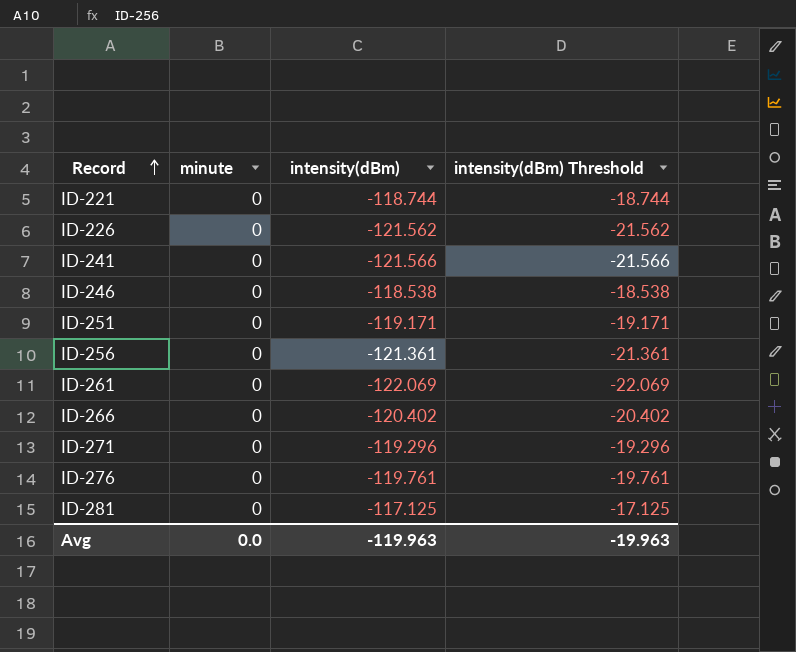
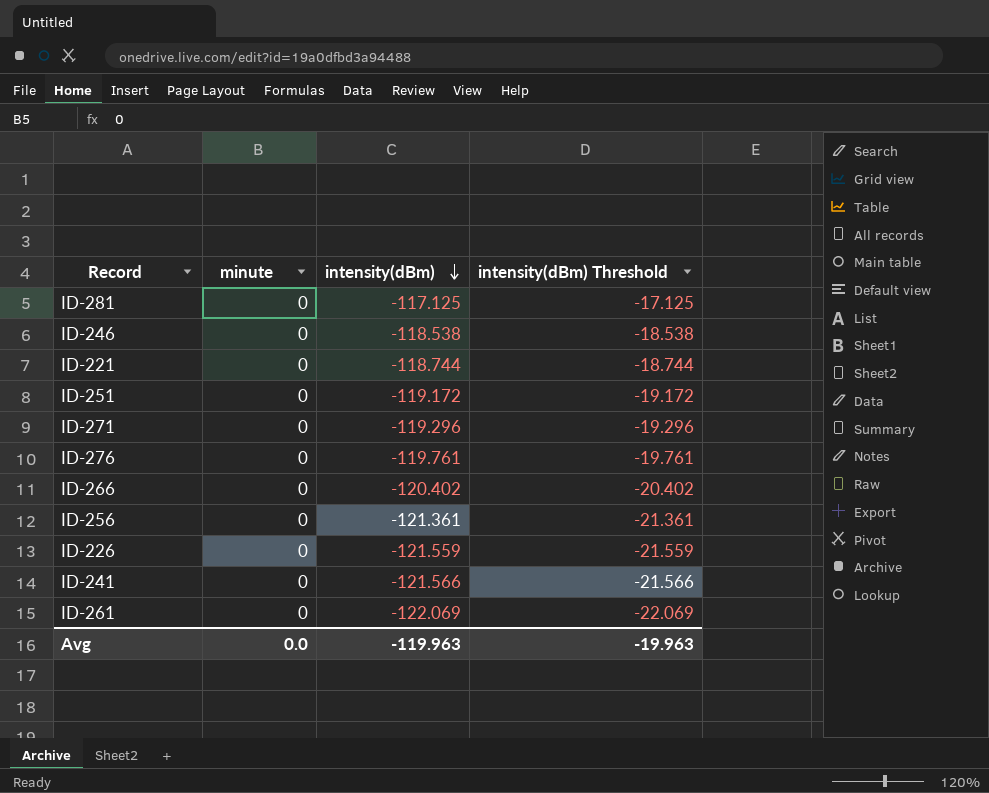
row order: Record ascending -> intensity(dBm) descending
ID-251 | intensity(dBm): -119.171 -> -119.172
ID-251 | intensity(dBm) Threshold: -19.171 -> -19.172
ID-226 | intensity(dBm): -121.562 -> -121.559
ID-226 | intensity(dBm) Threshold: -21.562 -> -21.559

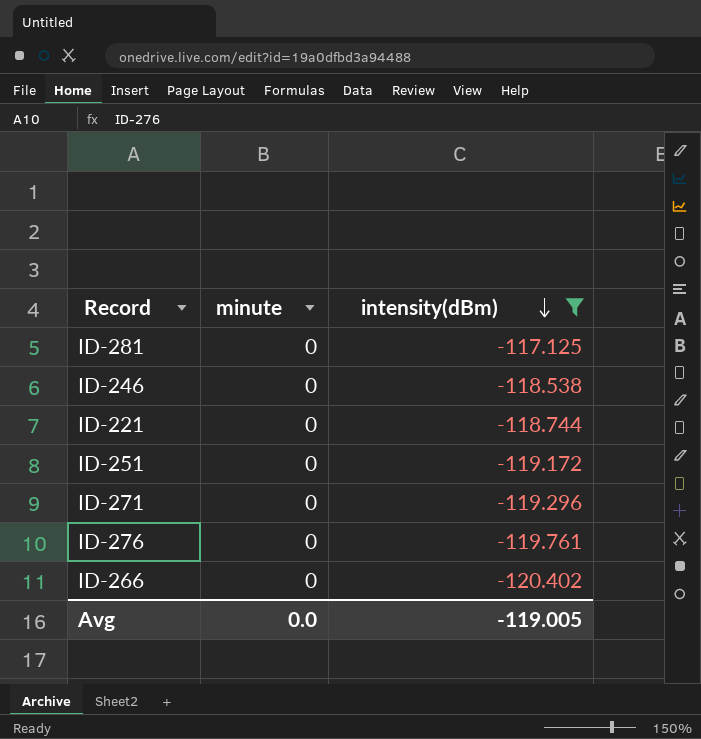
filter: none -> intensity(dBm) >= -120.402
column intensity(dBm) Threshold | formula: [intensity(dBm)] + 100 -> none
Avg | intensity(dBm): -119.963 -> -119.005

